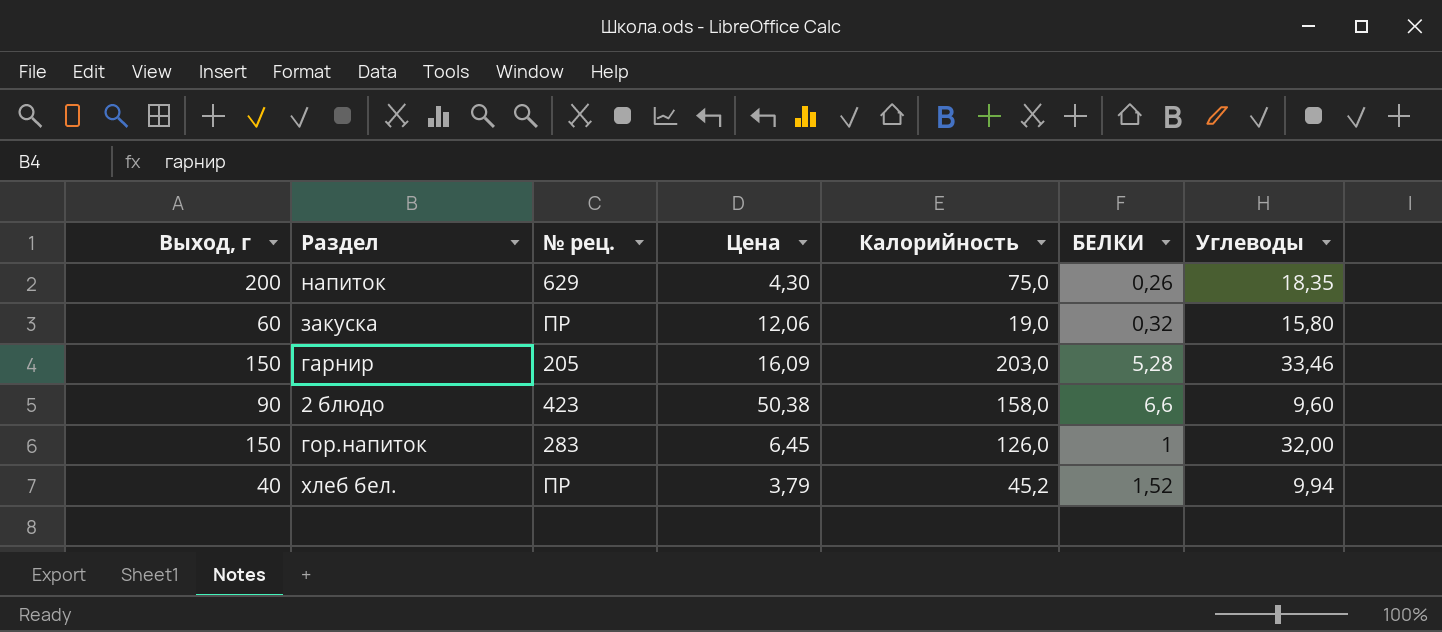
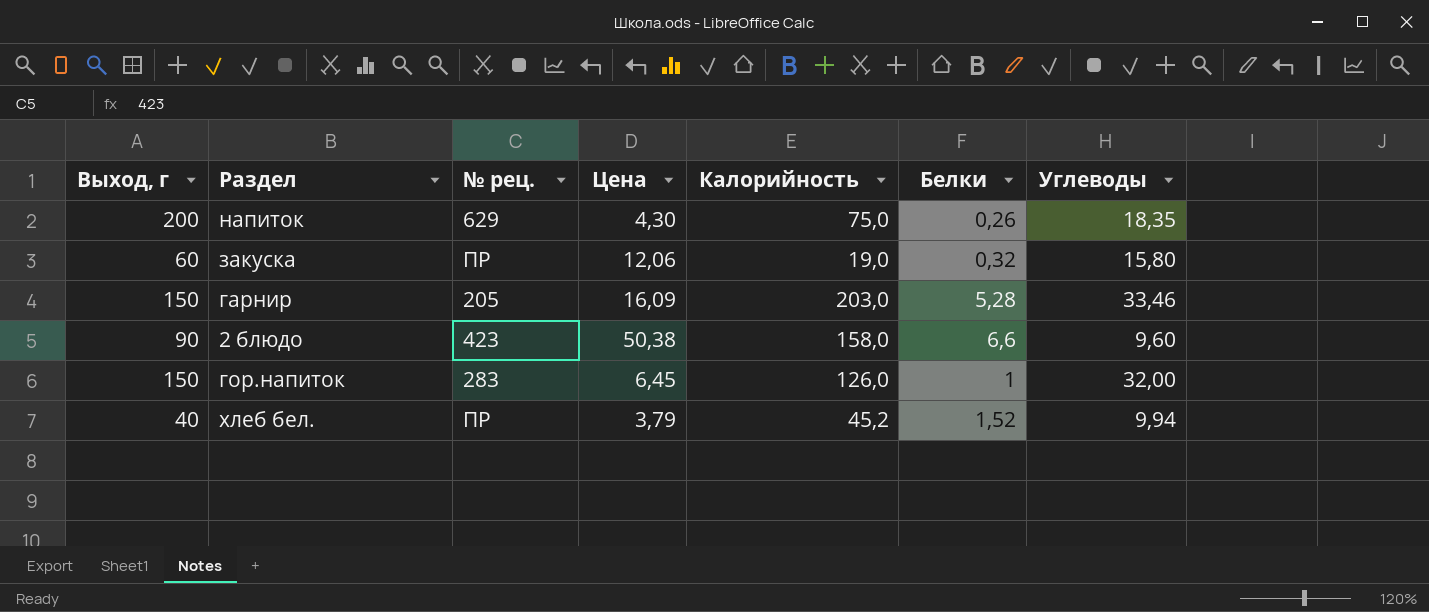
column name: БЕЛКИ -> Белки

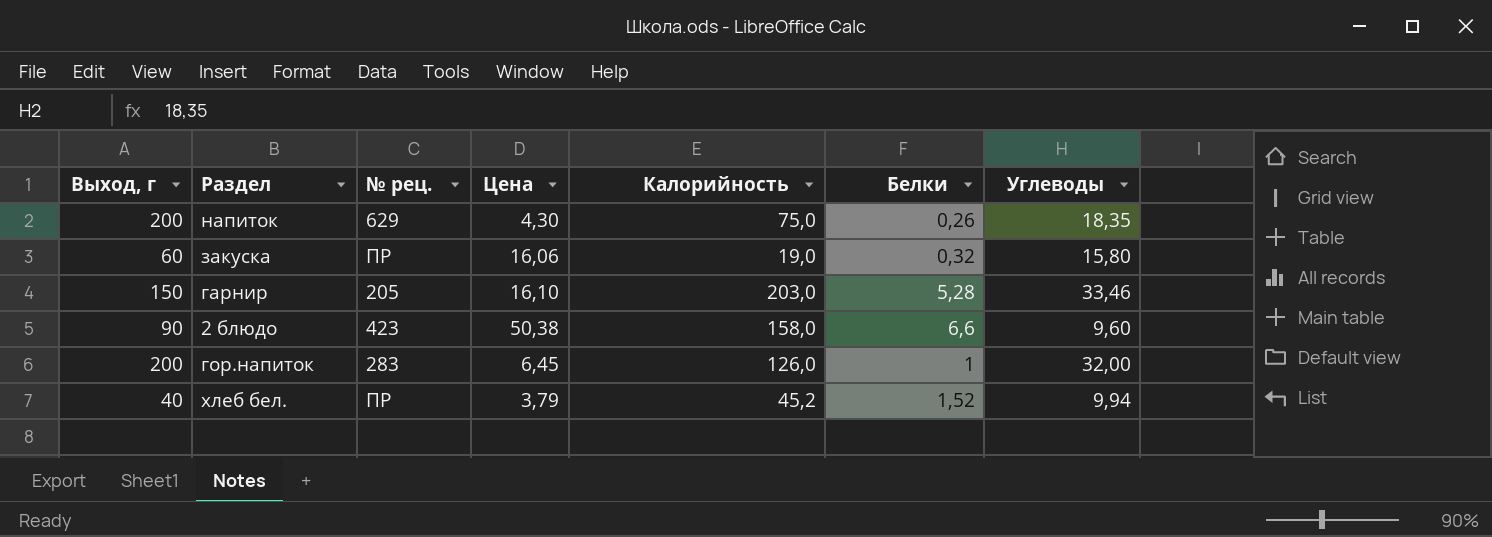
закуска | Цена: 12,06 -> 16,06
гарнир | Цена: 16,09 -> 16,10
гор.напиток | Выход, г: 150 -> 200

